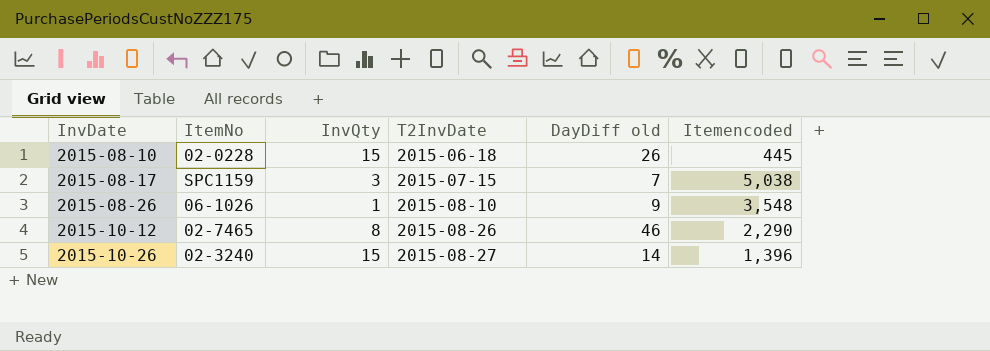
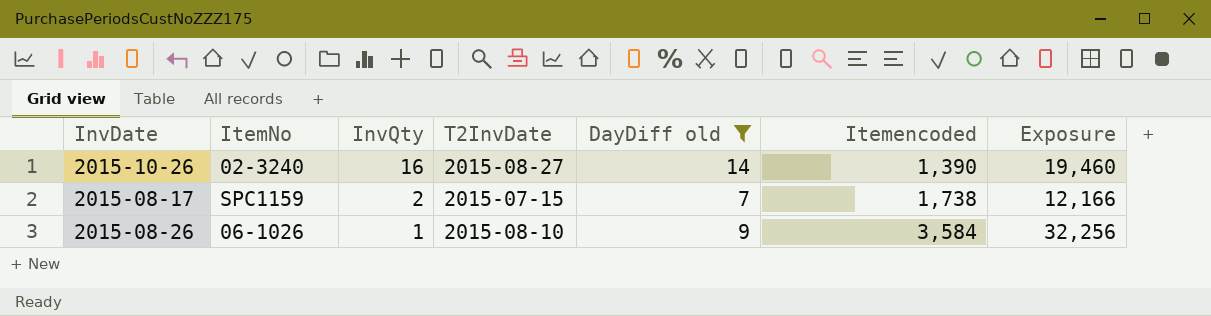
filter: none -> DayDiff old <= 14
row order: InvDate ascending -> InvQty descending
column Exposure | formula: none -> [DayDiff old] * [Itemencoded]
2015-10-26 | InvQty: 15 -> 16
2015-10-26 | Itemencoded: 1,396 -> 1,390
2015-08-17 | InvQty: 3 -> 2
2015-08-17 | Itemencoded: 5,038 -> 1,738
2015-08-26 | Itemencoded: 3,548 -> 3,584

